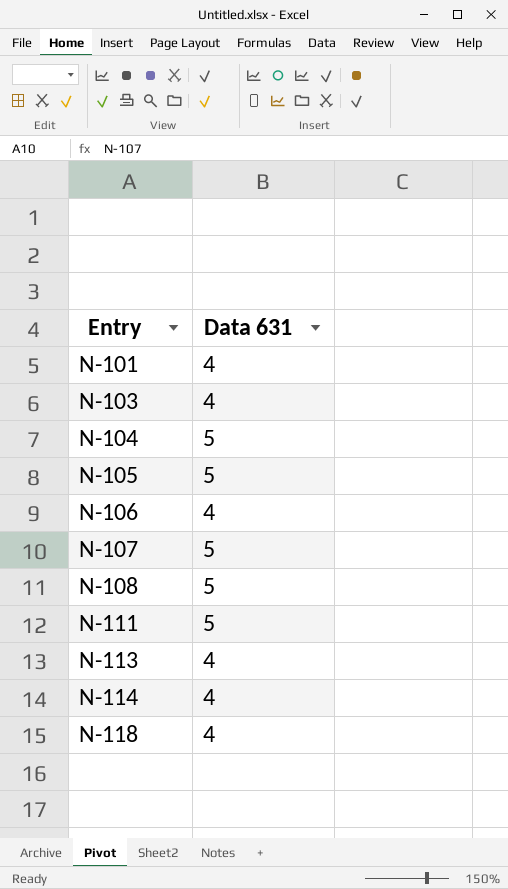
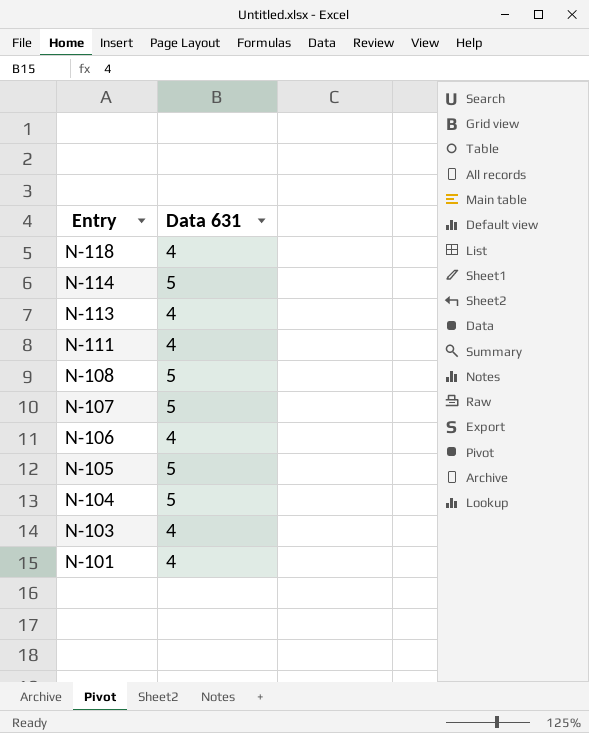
row order: Entry ascending -> Entry descending
N-114 | Data 631: 4 -> 5
N-111 | Data 631: 5 -> 4

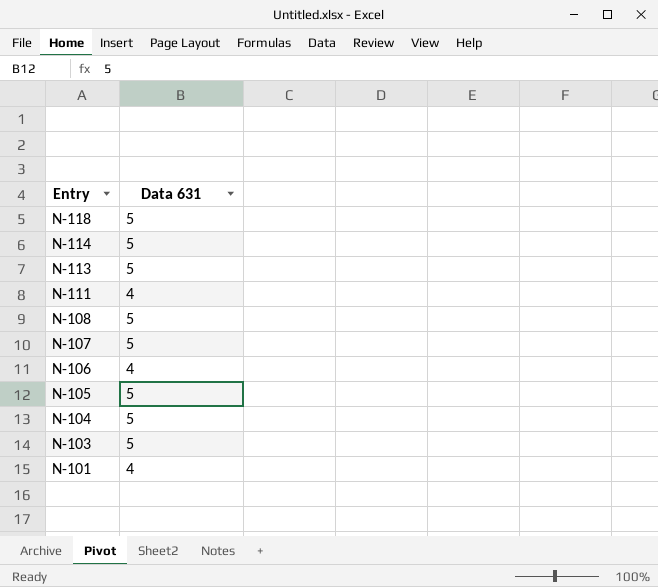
N-118 | Data 631: 4 -> 5
N-113 | Data 631: 4 -> 5
N-103 | Data 631: 4 -> 5

